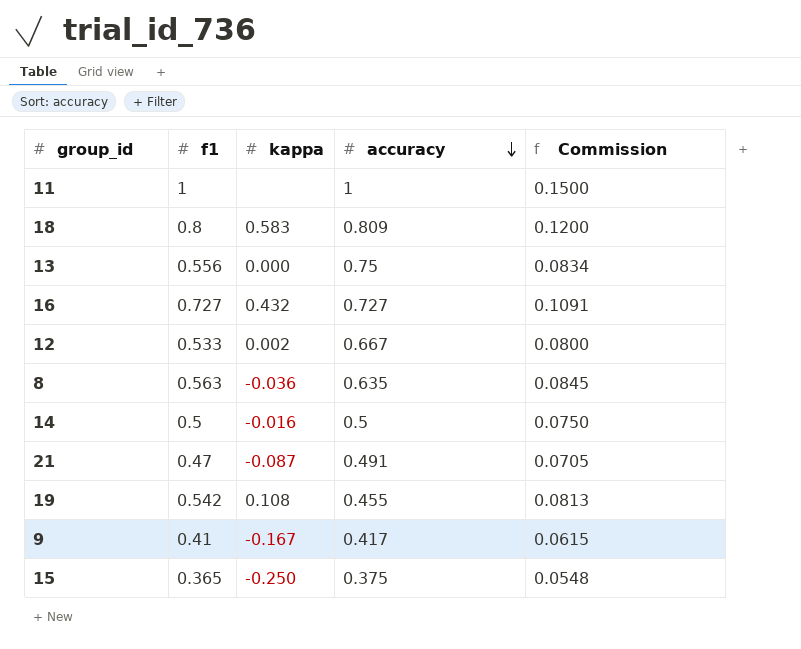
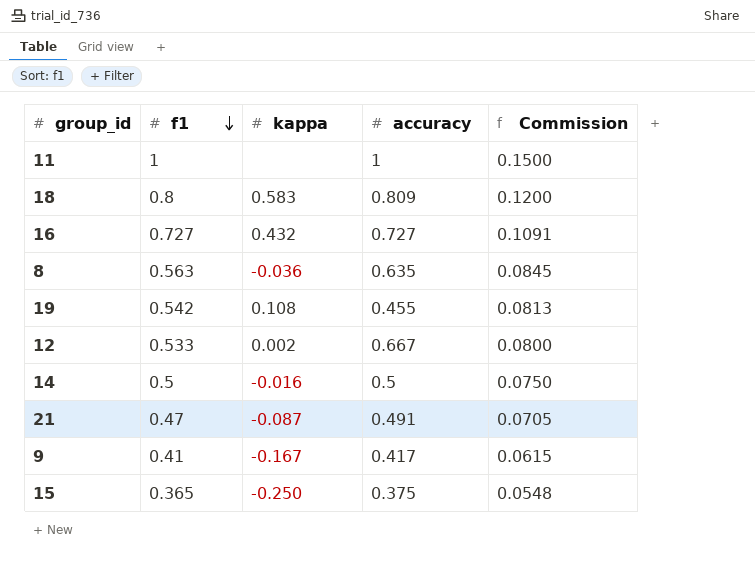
row order: accuracy descending -> f1 descending
row 13: 0.556 | 0.000 | 0.75 | 0.0834 -> none

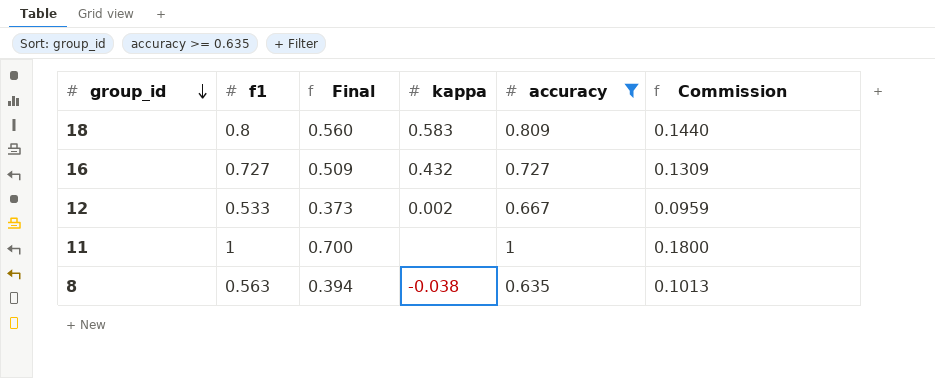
filter: none -> accuracy >= 0.635
row order: f1 descending -> group_id descending
column Final | formula: none -> [f1] * 0.7
column Commission | formula: [f1] * 0.15 -> [f1] * 0.18
8 | kappa: -0.036 -> -0.038

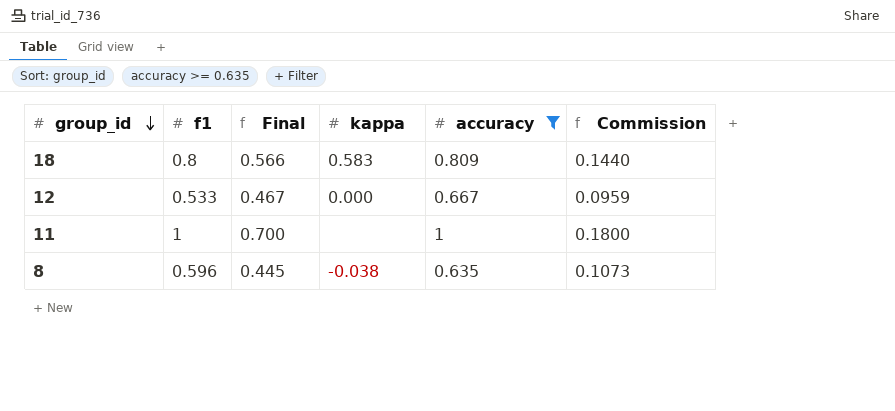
column Final | formula: [f1] * 0.7 -> [accuracy] * 0.7
row 16: 0.727 | 0.509 | 0.432 | 0.727 | 0.1309 -> none
12 | kappa: 0.002 -> 0.000
8 | f1: 0.563 -> 0.596
8 | Commission: 0.1013 -> 0.1073

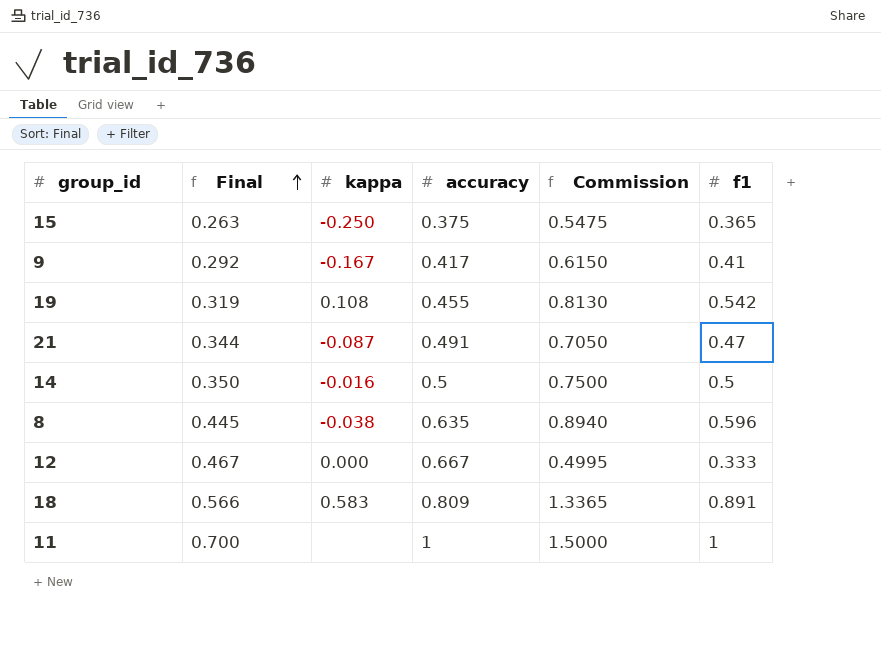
filter: accuracy >= 0.635 -> none
row order: group_id descending -> Final ascending
column Commission | formula: [f1] * 0.18 -> [f1] * 1.5
column f1 | position: 2 -> 6
12 | f1: 0.533 -> 0.333
18 | f1: 0.8 -> 0.891

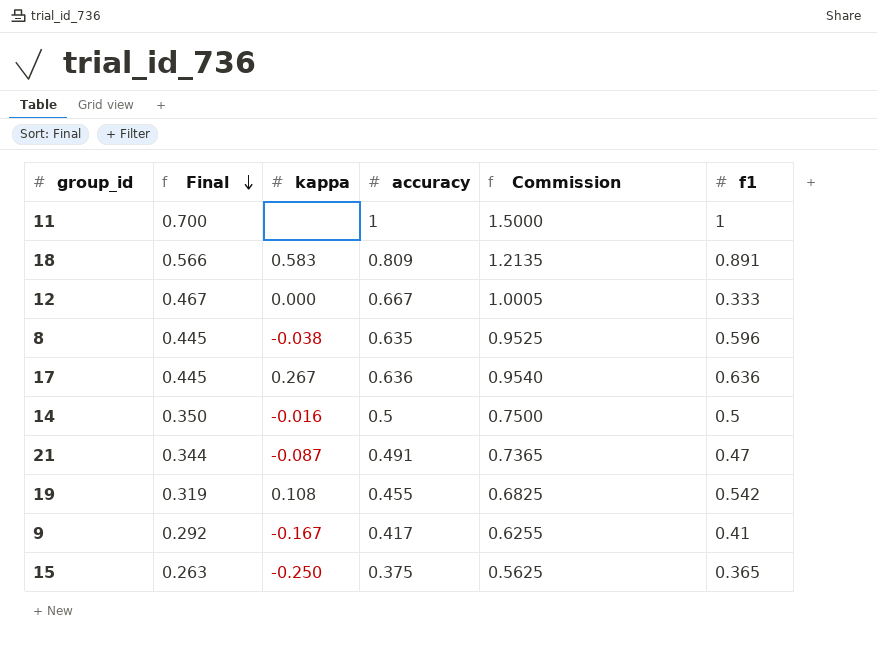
row order: Final ascending -> Final descending
column Commission | formula: [f1] * 1.5 -> [accuracy] * 1.5
row 17: none -> 0.445 | 0.267 | 0.636 | 0.9540 | 0.636

